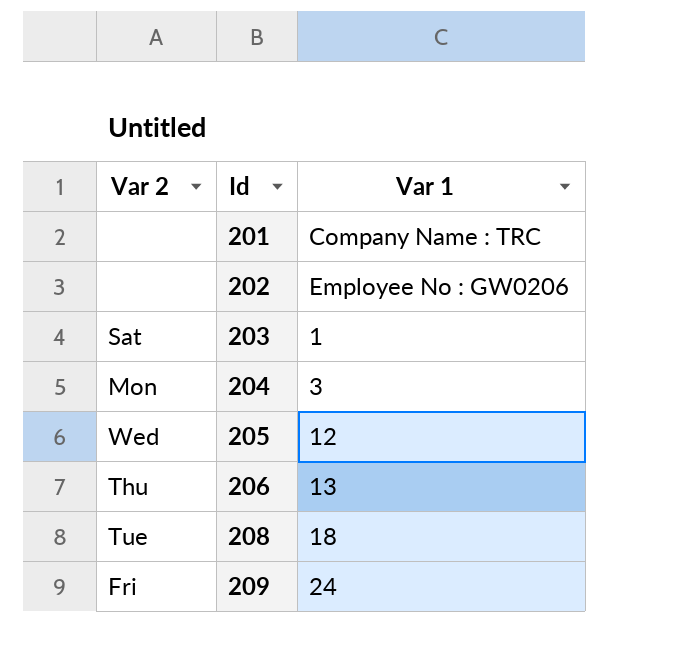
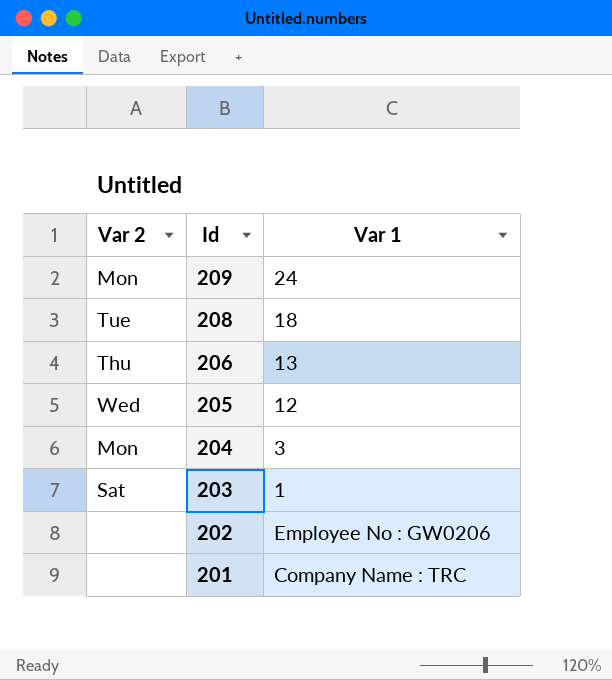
row order: Id ascending -> Id descending
209 | Var 2: Fri -> Mon

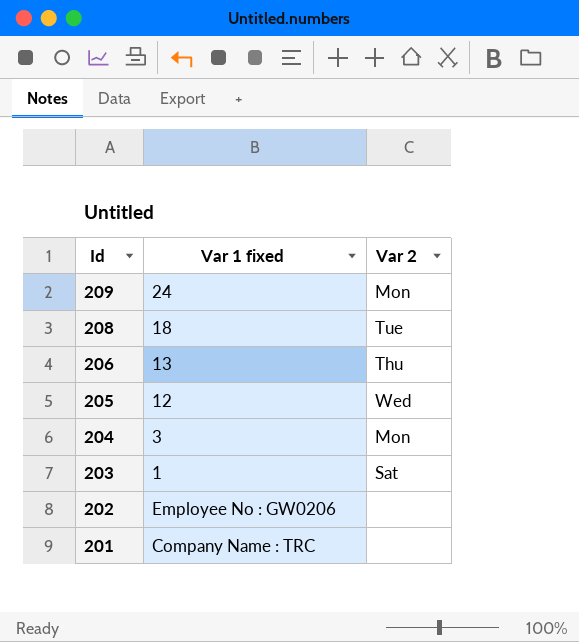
column name: Var 1 -> Var 1 fixed
column Var 2 | position: 1 -> 3

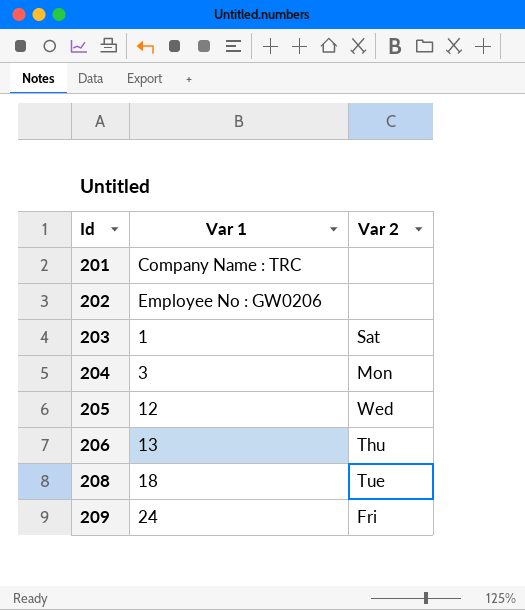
row order: Id descending -> Id ascending
column name: Var 1 fixed -> Var 1
209 | Var 2: Mon -> Fri

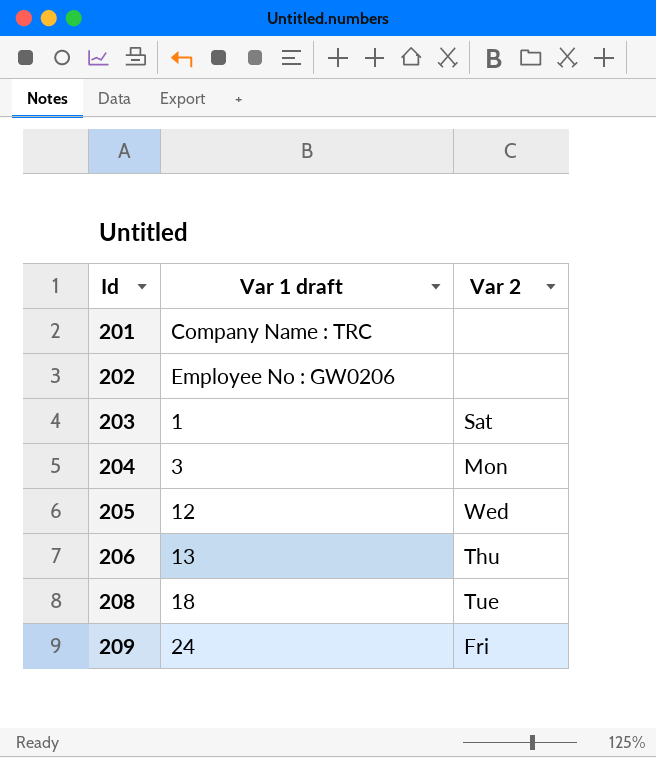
column name: Var 1 -> Var 1 draft

